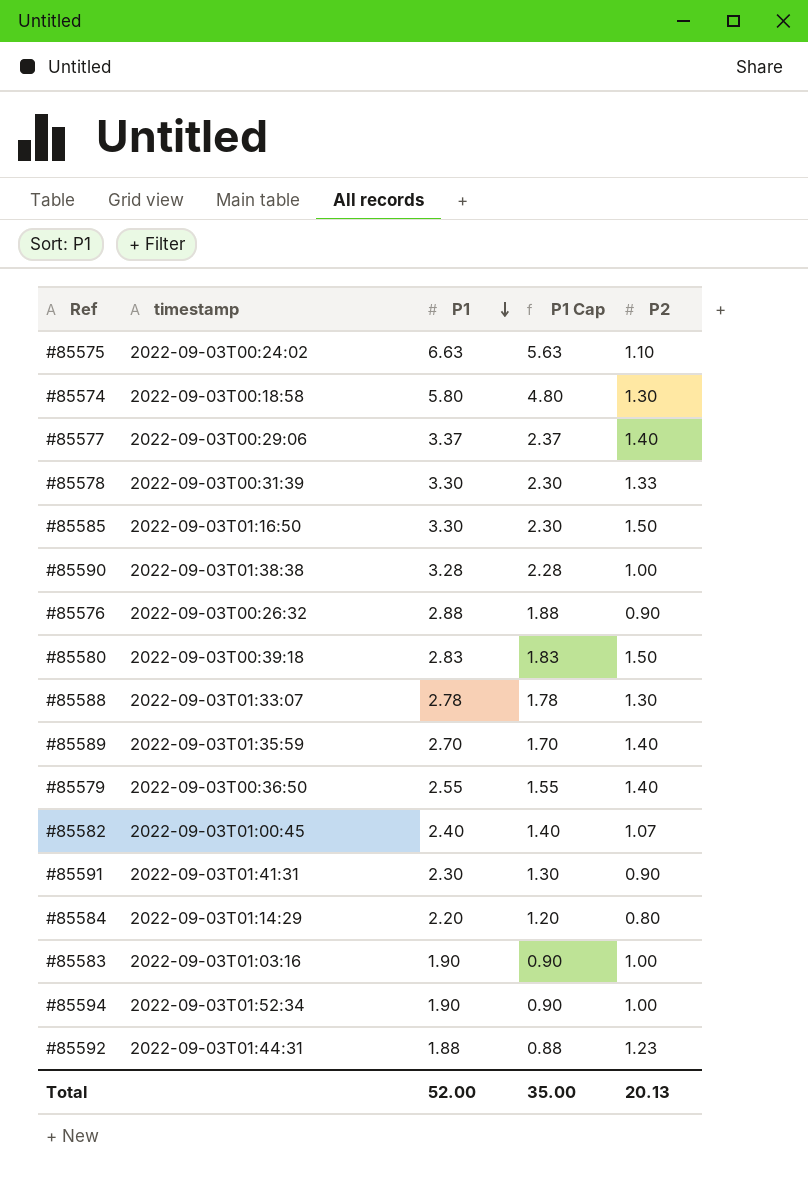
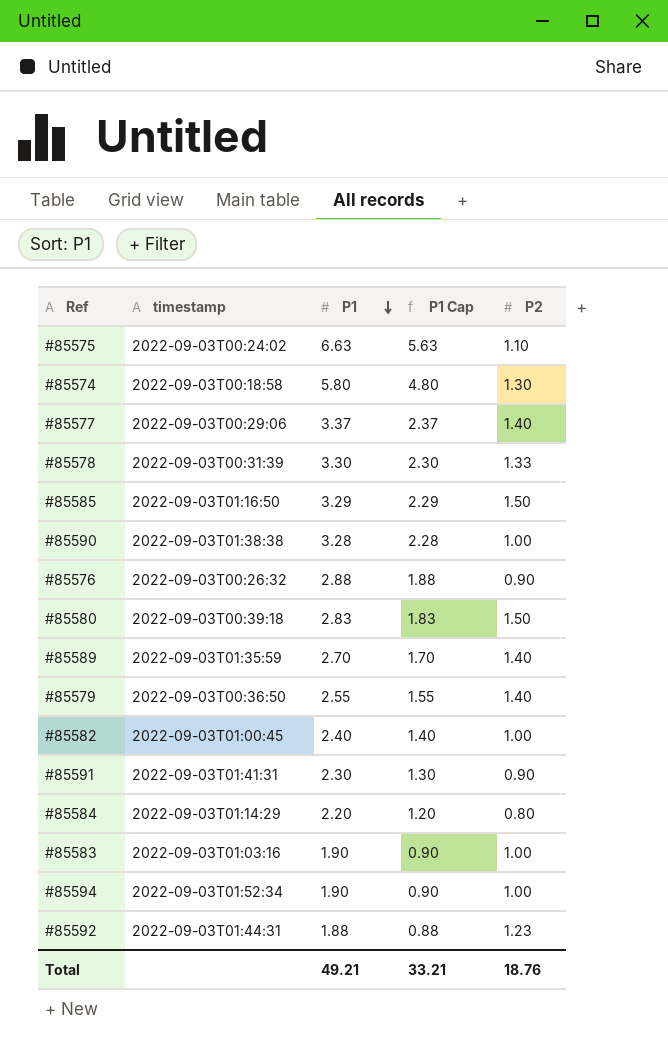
row #85588: 2022-09-03T01:33:07 | 2.78 | 1.78 | 1.30 -> none
#85585 | P1: 3.30 -> 3.29
#85585 | P1 Cap: 2.30 -> 2.29
#85582 | P2: 1.07 -> 1.00
Total | P1: 52.00 -> 49.21
Total | P1 Cap: 35.00 -> 33.21
Total | P2: 20.13 -> 18.76

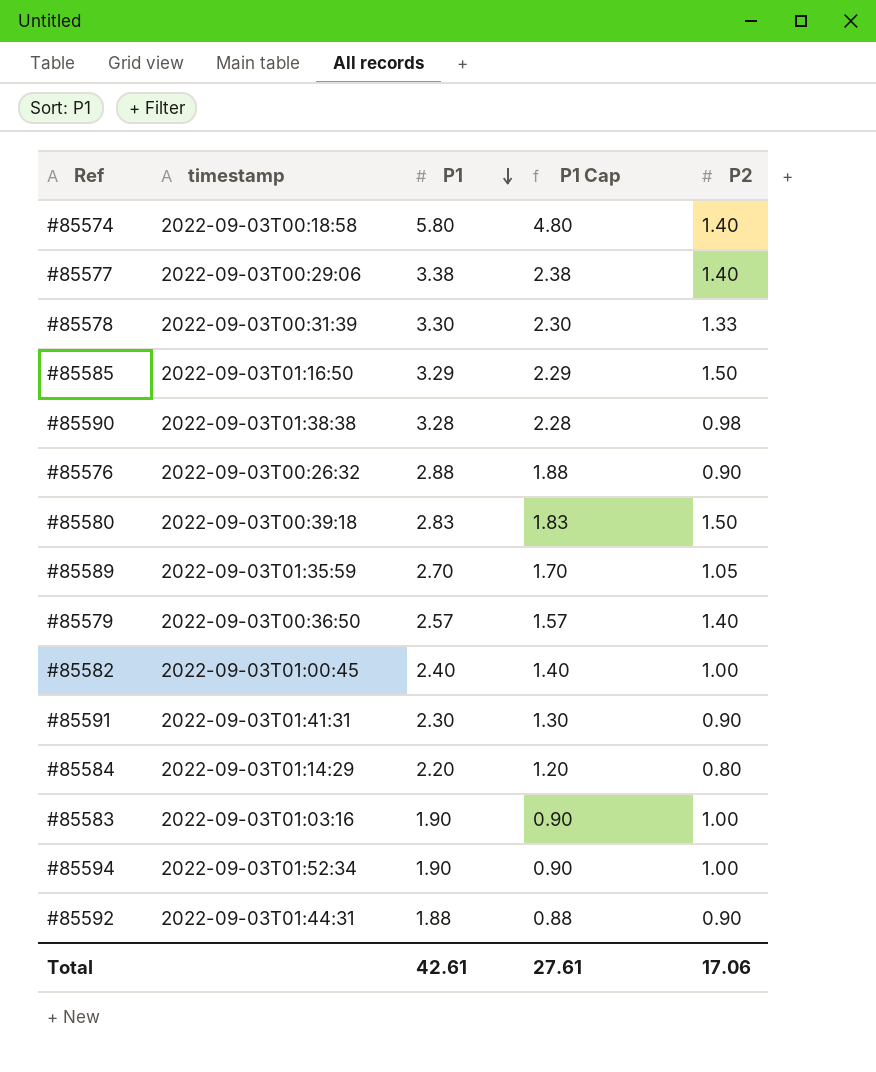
row #85575: 2022-09-03T00:24:02 | 6.63 | 5.63 | 1.10 -> none
#85574 | P2: 1.30 -> 1.40
#85577 | P1: 3.37 -> 3.38
#85577 | P1 Cap: 2.37 -> 2.38
#85590 | P2: 1.00 -> 0.98
#85589 | P2: 1.40 -> 1.05
#85579 | P1: 2.55 -> 2.57
#85579 | P1 Cap: 1.55 -> 1.57
#85592 | P2: 1.23 -> 0.90
Total | P1: 49.21 -> 42.61
Total | P1 Cap: 33.21 -> 27.61
Total | P2: 18.76 -> 17.06

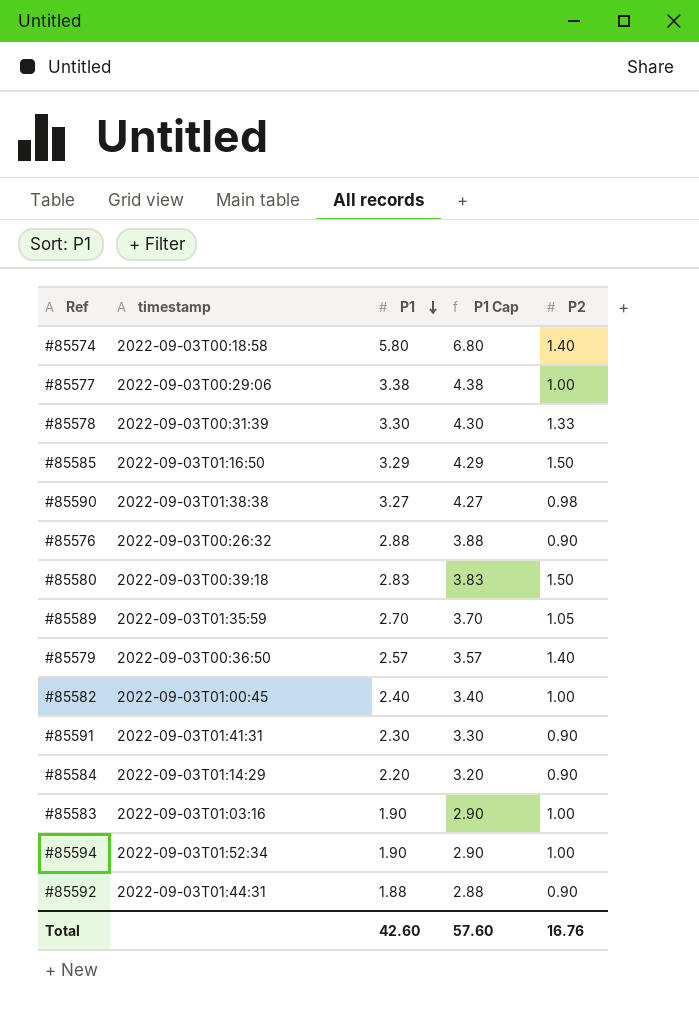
column P1 Cap | formula: [P1] - 1 -> [P1] + 1
#85577 | P2: 1.40 -> 1.00
#85590 | P1: 3.28 -> 3.27
#85584 | P2: 0.80 -> 0.90
Total | P1: 42.61 -> 42.60
Total | P1 Cap: 27.61 -> 57.60
Total | P2: 17.06 -> 16.76

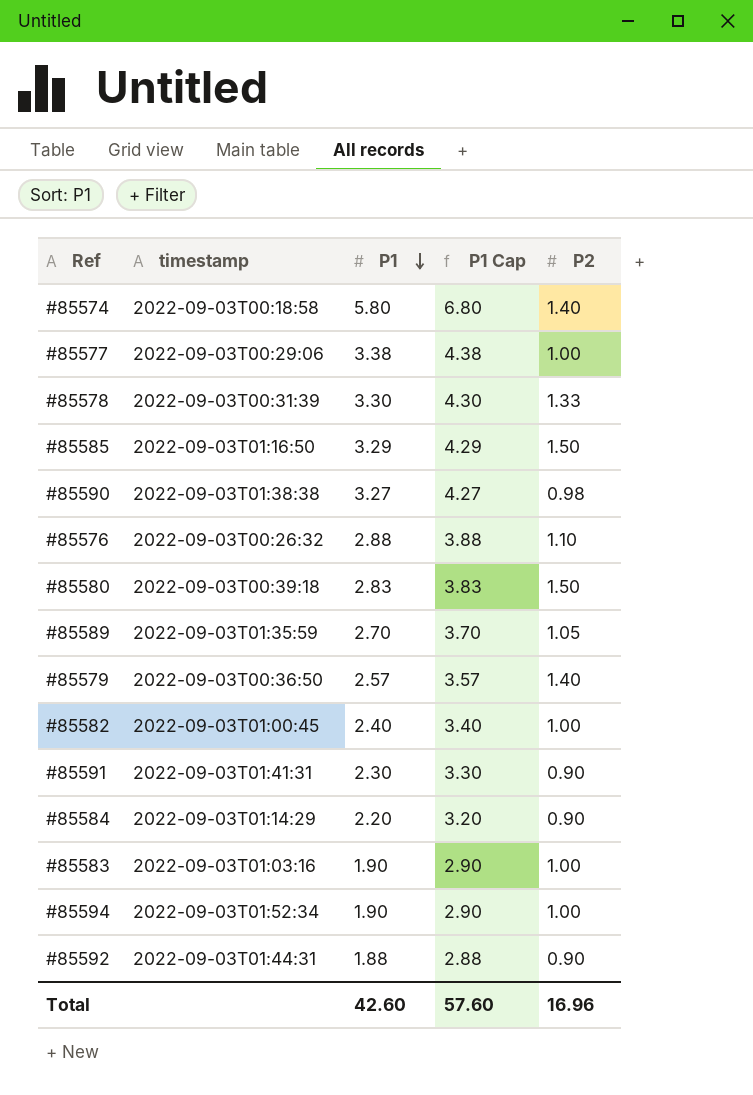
#85576 | P2: 0.90 -> 1.10
Total | P2: 16.76 -> 16.96

